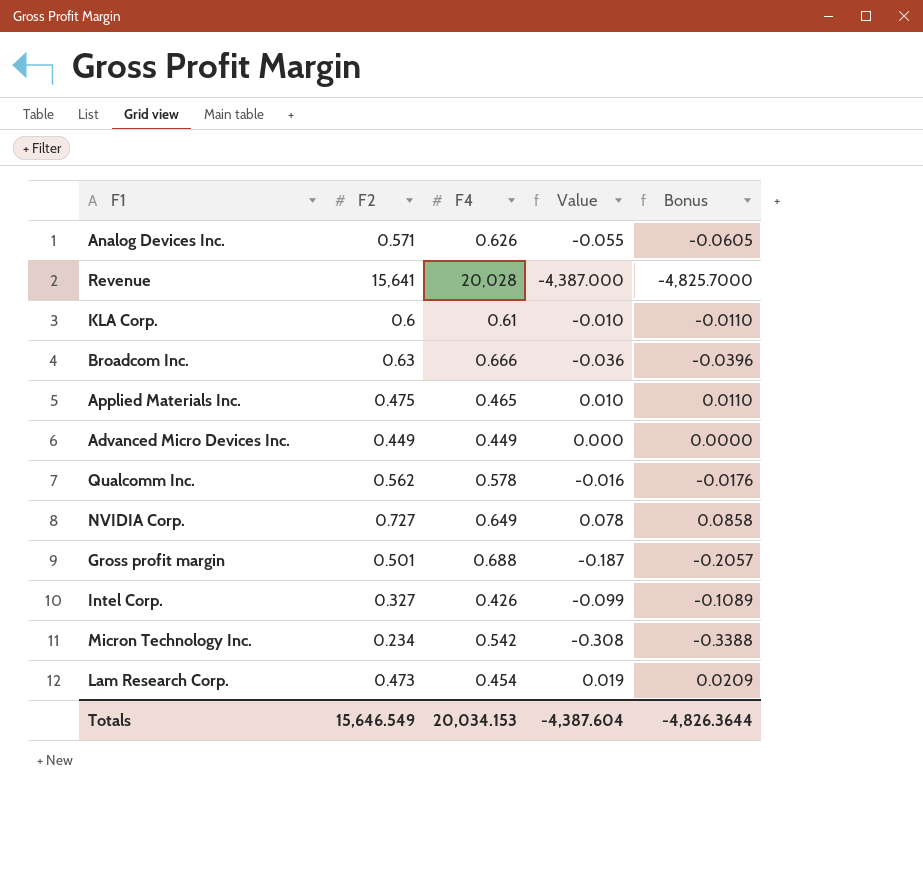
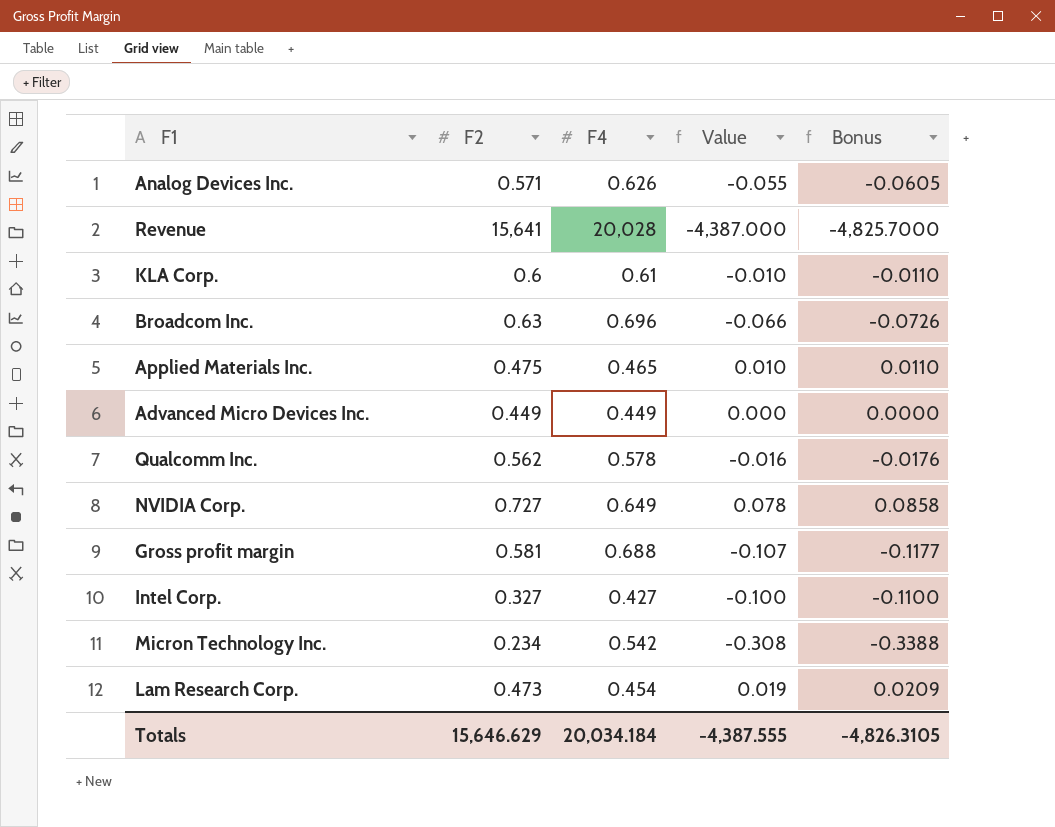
Broadcom Inc. | F4: 0.666 -> 0.696
Broadcom Inc. | Value: -0.036 -> -0.066
Broadcom Inc. | Bonus: -0.0396 -> -0.0726
Gross profit margin | F2: 0.501 -> 0.581
Gross profit margin | Value: -0.187 -> -0.107
Gross profit margin | Bonus: -0.2057 -> -0.1177
Intel Corp. | F4: 0.426 -> 0.427
Intel Corp. | Value: -0.099 -> -0.100
Intel Corp. | Bonus: -0.1089 -> -0.1100
Totals | F2: 15,646.549 -> 15,646.629
Totals | F4: 20,034.153 -> 20,034.184
Totals | Value: -4,387.604 -> -4,387.555
Totals | Bonus: -4,826.3644 -> -4,826.3105

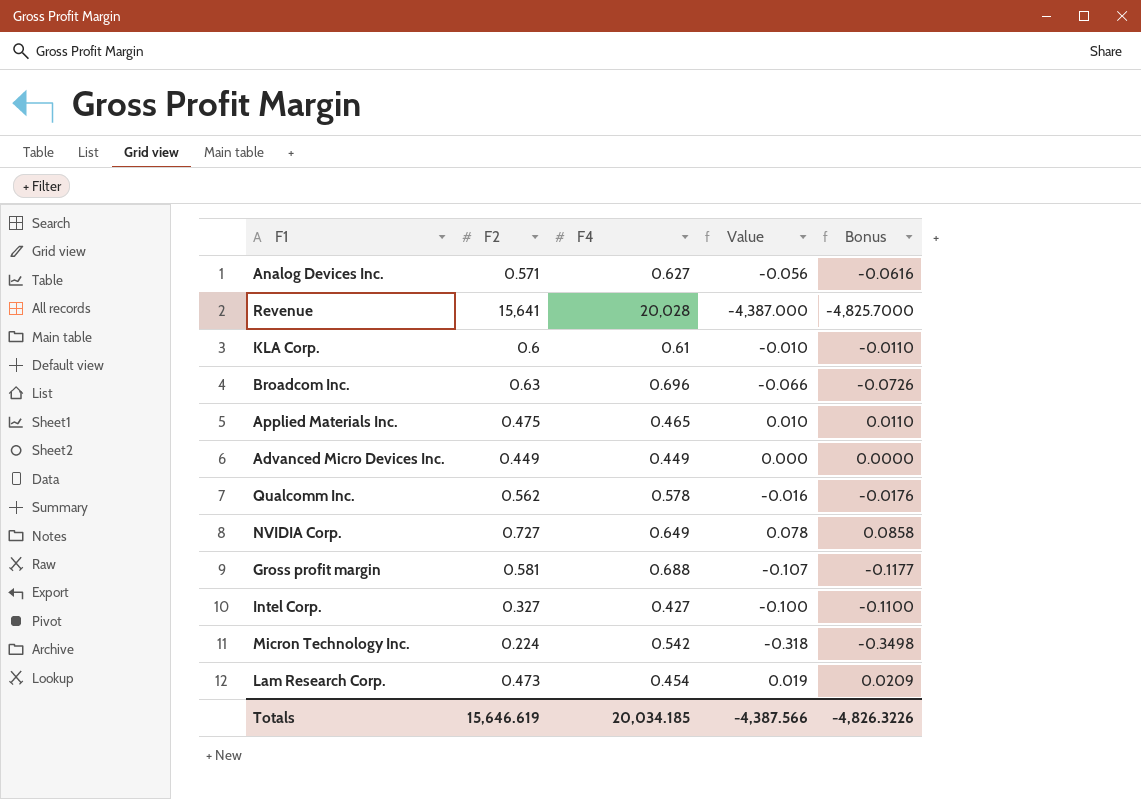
Analog Devices Inc. | F4: 0.626 -> 0.627
Analog Devices Inc. | Value: -0.055 -> -0.056
Analog Devices Inc. | Bonus: -0.0605 -> -0.0616
Micron Technology Inc. | F2: 0.234 -> 0.224
Micron Technology Inc. | Value: -0.308 -> -0.318
Micron Technology Inc. | Bonus: -0.3388 -> -0.3498
Totals | F2: 15,646.629 -> 15,646.619
Totals | F4: 20,034.184 -> 20,034.185
Totals | Value: -4,387.555 -> -4,387.566
Totals | Bonus: -4,826.3105 -> -4,826.3226

